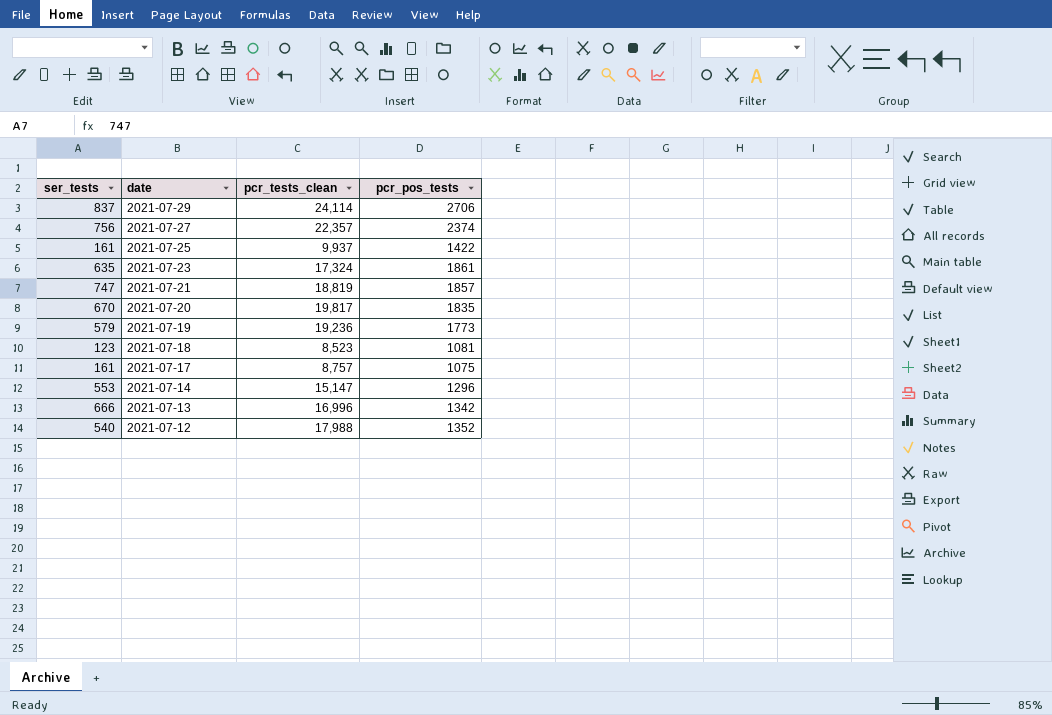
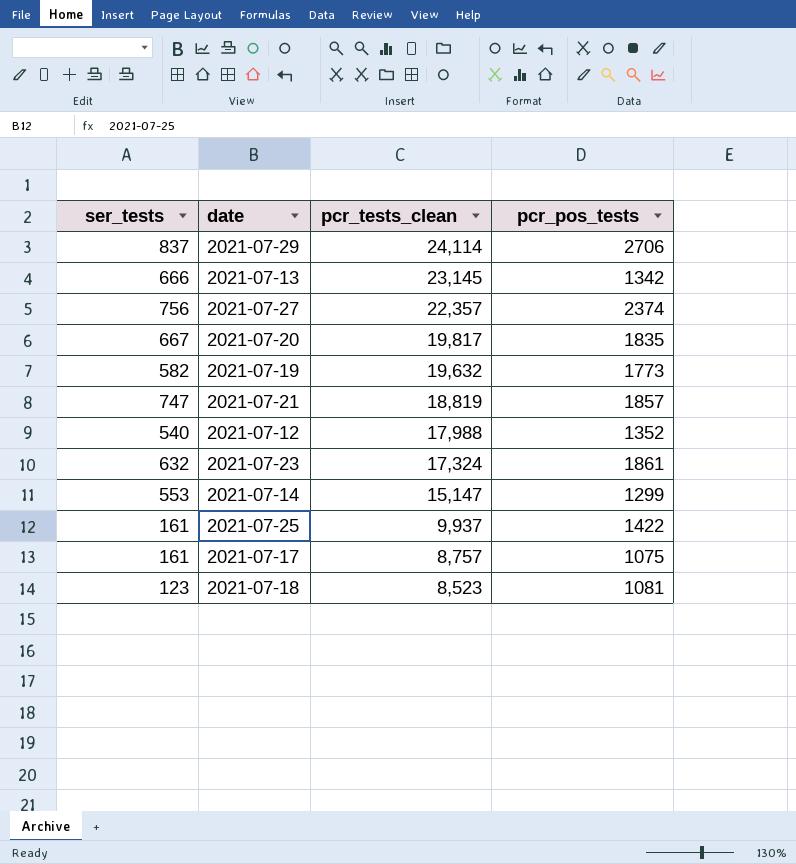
row order: date descending -> pcr_tests_clean descending
2021-07-13 | pcr_tests_clean: 16,996 -> 23,145
2021-07-20 | ser_tests: 670 -> 667
2021-07-19 | ser_tests: 579 -> 582
2021-07-19 | pcr_tests_clean: 19,236 -> 19,632
2021-07-23 | ser_tests: 635 -> 632
2021-07-14 | pcr_pos_tests: 1296 -> 1299

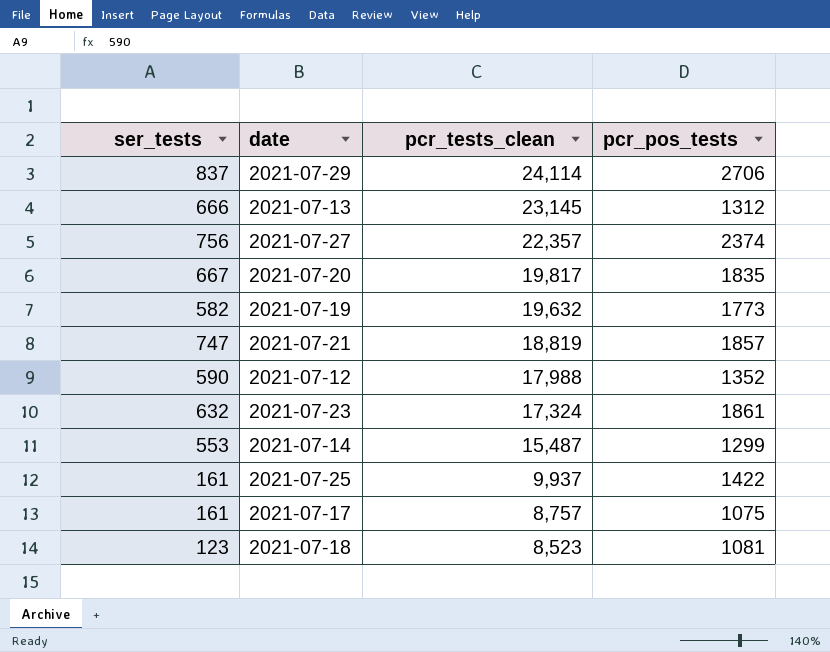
2021-07-13 | pcr_pos_tests: 1342 -> 1312
2021-07-12 | ser_tests: 540 -> 590
2021-07-14 | pcr_tests_clean: 15,147 -> 15,487

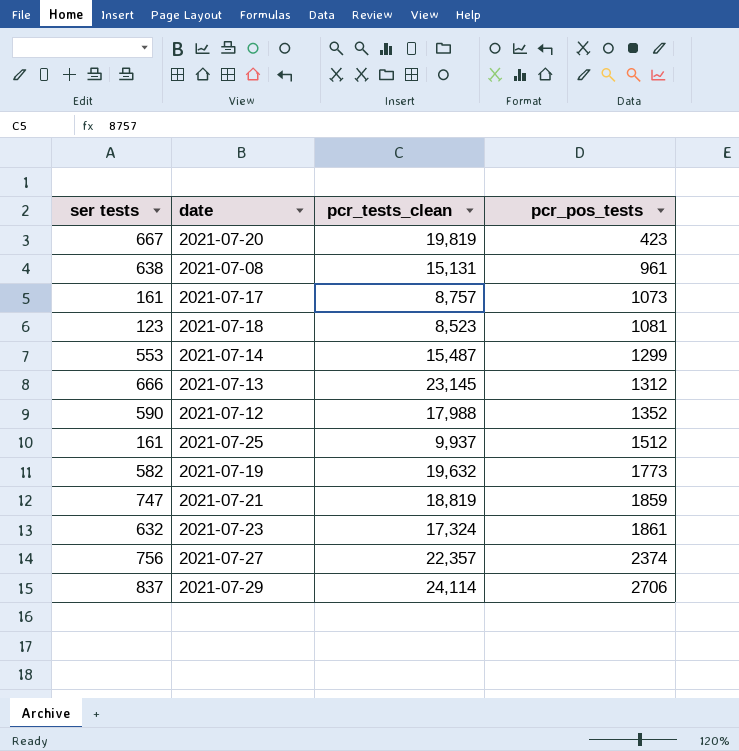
row order: pcr_tests_clean descending -> pcr_pos_tests ascending
column name: ser_tests -> ser tests
2021-07-20 | pcr_tests_clean: 19,817 -> 19,819
2021-07-20 | pcr_pos_tests: 1835 -> 423
row 2021-07-08: none -> 638 | 15,131 | 961
2021-07-17 | pcr_pos_tests: 1075 -> 1073
2021-07-25 | pcr_pos_tests: 1422 -> 1512
2021-07-21 | pcr_pos_tests: 1857 -> 1859

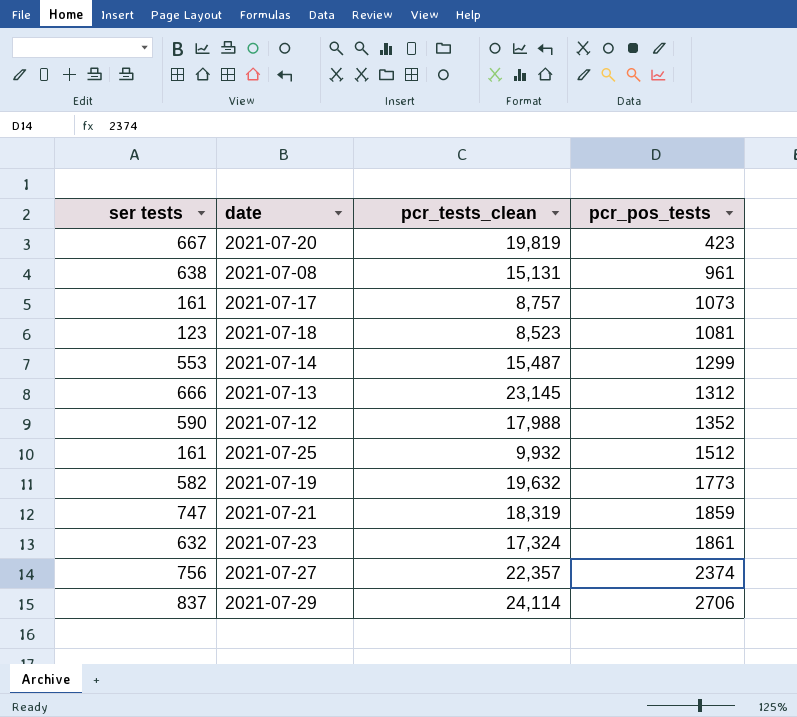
2021-07-25 | pcr_tests_clean: 9,937 -> 9,932
2021-07-21 | pcr_tests_clean: 18,819 -> 18,319

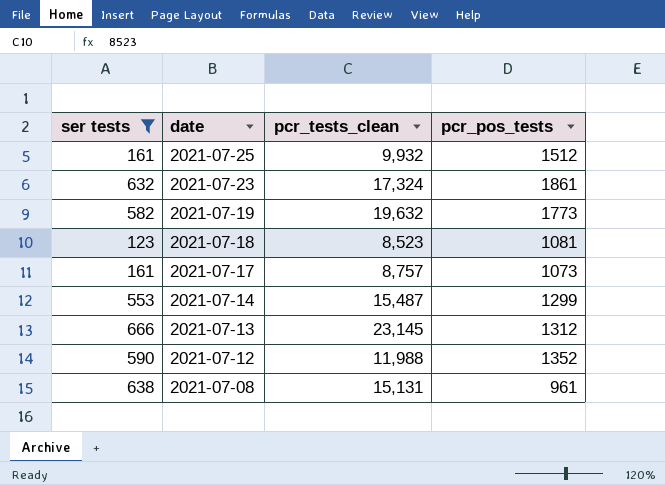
filter: none -> ser tests <= 666
row order: pcr_pos_tests ascending -> date descending
2021-07-12 | pcr_tests_clean: 17,988 -> 11,988

